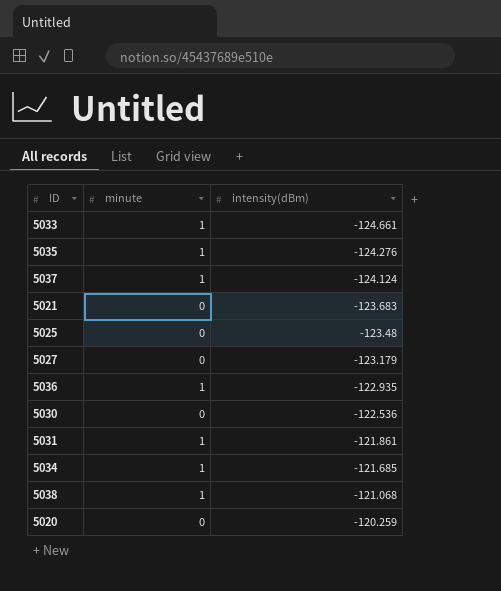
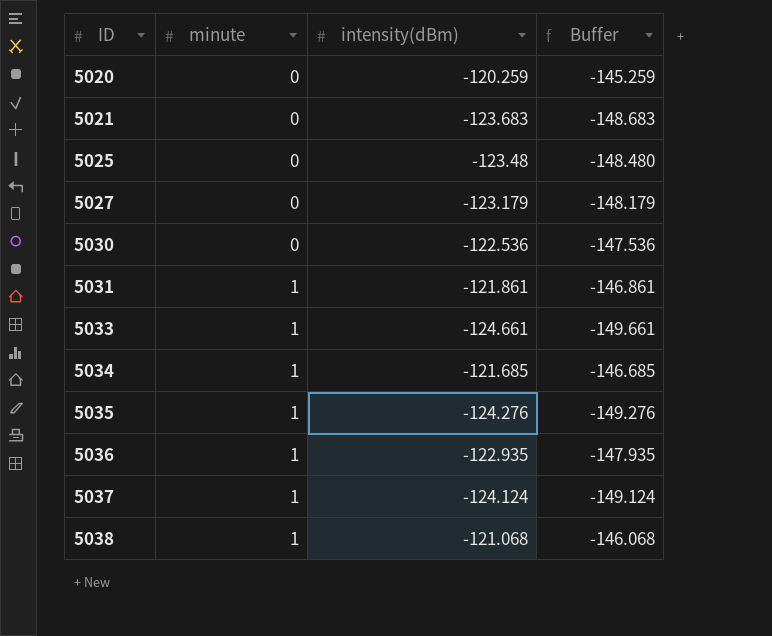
row order: intensity(dBm) ascending -> ID ascending
column Buffer | formula: none -> [intensity(dBm)] - 25

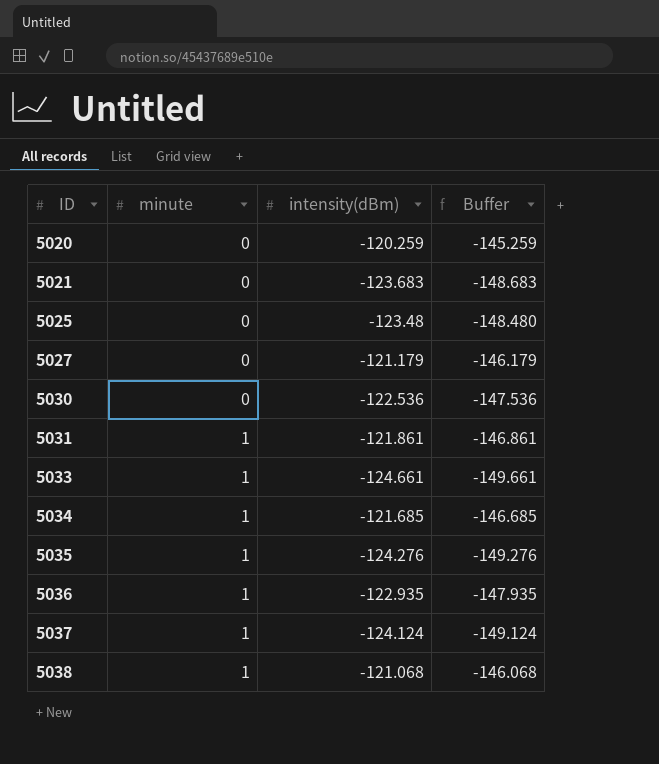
5027 | intensity(dBm): -123.179 -> -121.179
5027 | Buffer: -148.179 -> -146.179

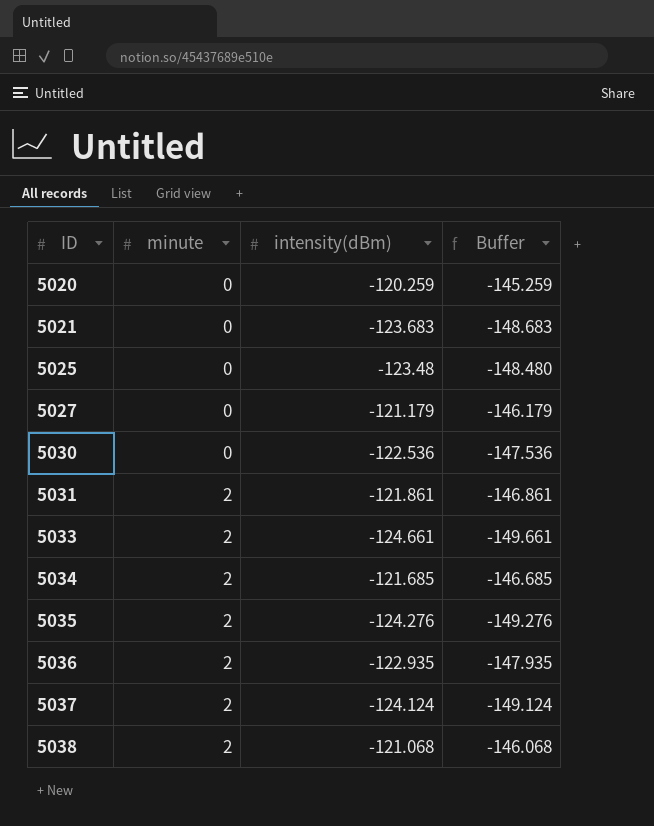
5031 | minute: 1 -> 2
5033 | minute: 1 -> 2
5034 | minute: 1 -> 2
5035 | minute: 1 -> 2
5036 | minute: 1 -> 2
5037 | minute: 1 -> 2
5038 | minute: 1 -> 2

